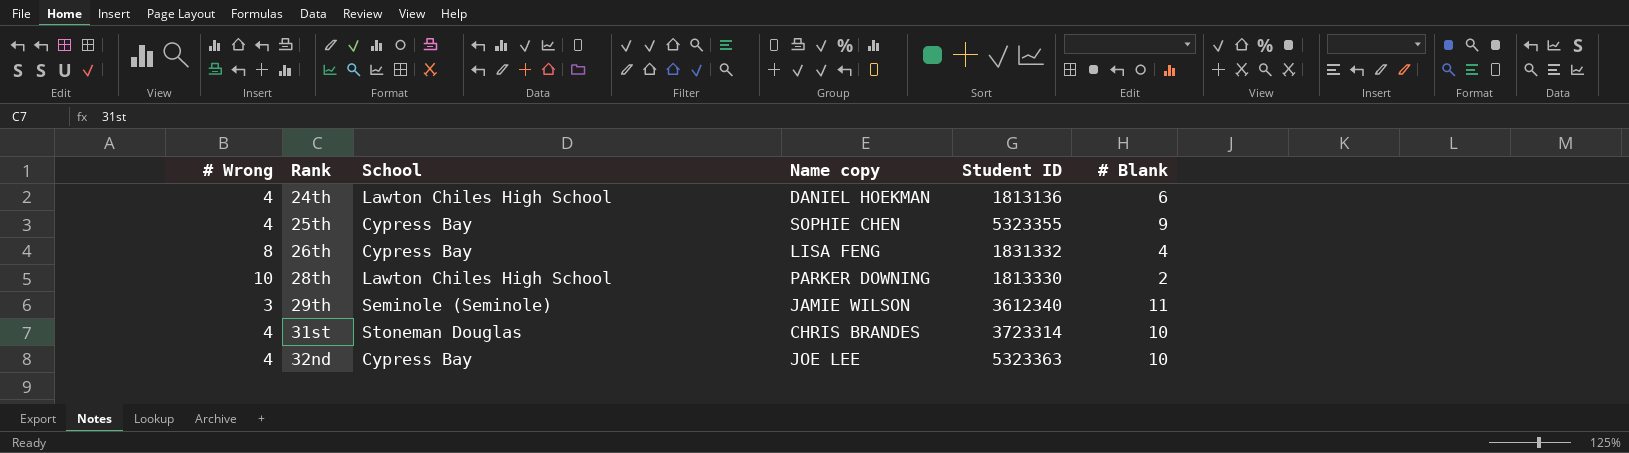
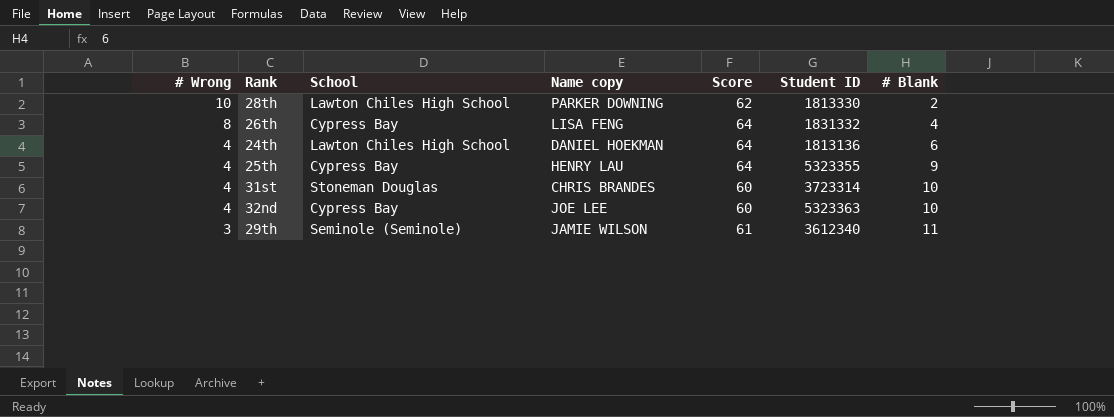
row order: Rank ascending -> # Wrong descending
column Score | position: none -> 5
25th | Name copy: SOPHIE CHEN -> HENRY LAU

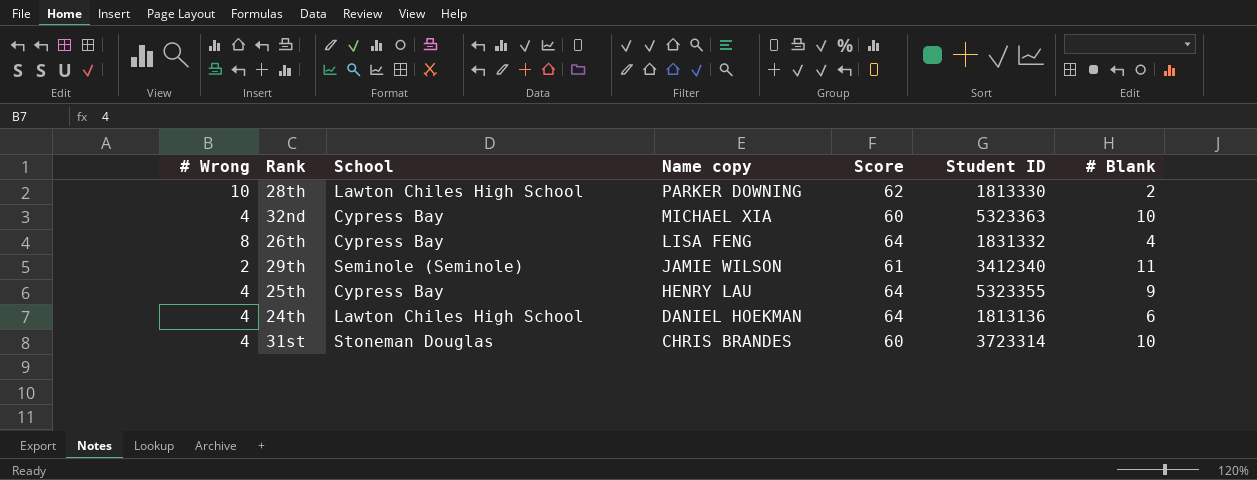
row order: # Wrong descending -> Name copy descending
32nd | Name copy: JOE LEE -> MICHAEL XIA
29th | # Wrong: 3 -> 2
29th | Student ID: 3612340 -> 3412340

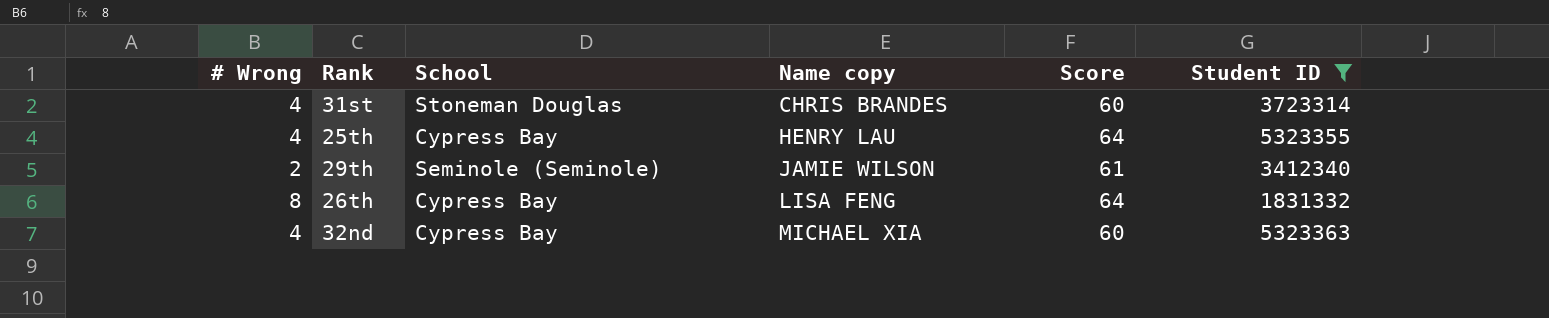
filter: none -> Student ID >= 1831332
row order: Name copy descending -> Name copy ascending
column # Blank | position: 7 -> none

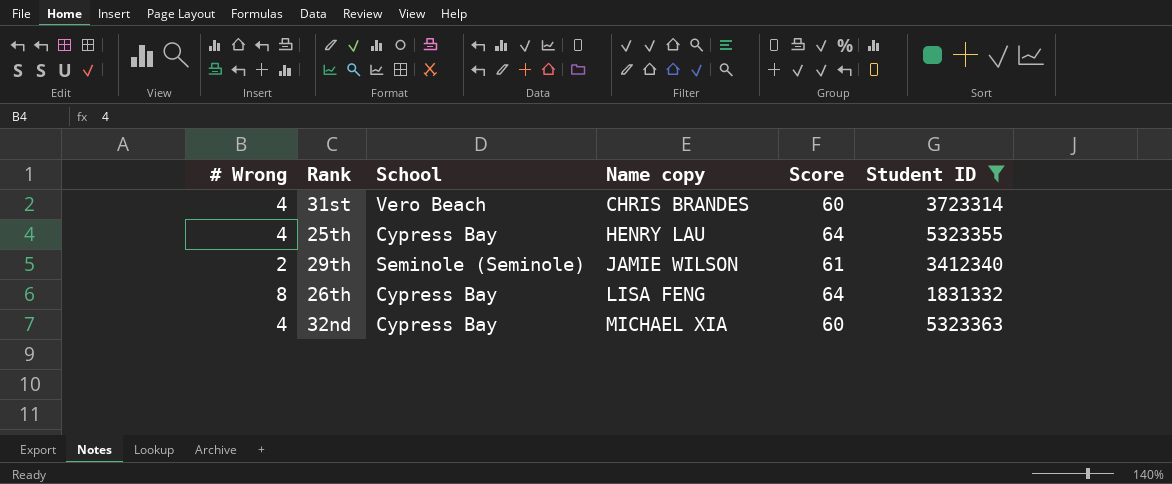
31st | School: Stoneman Douglas -> Vero Beach

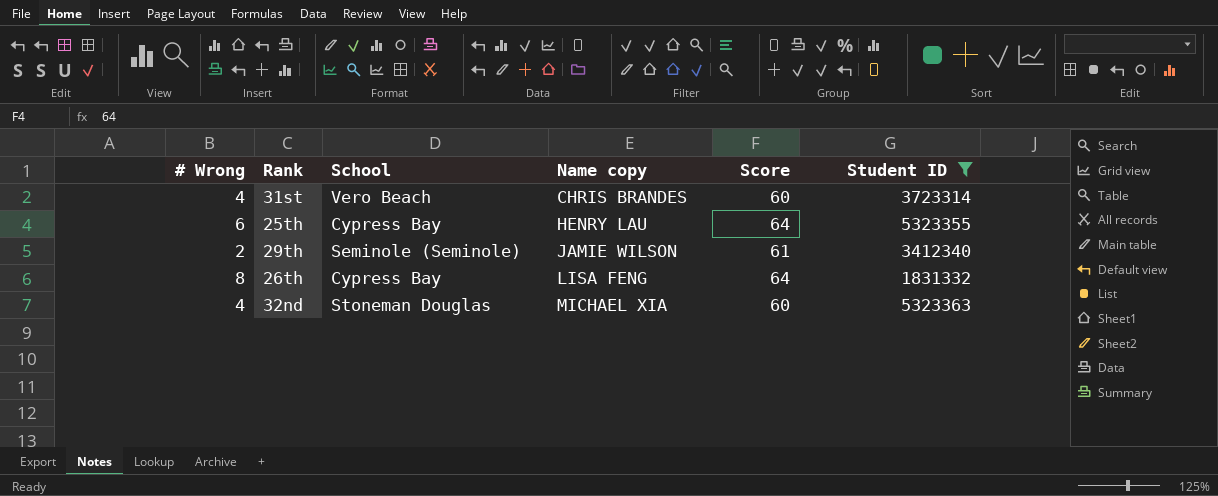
25th | # Wrong: 4 -> 6
32nd | School: Cypress Bay -> Stoneman Douglas

